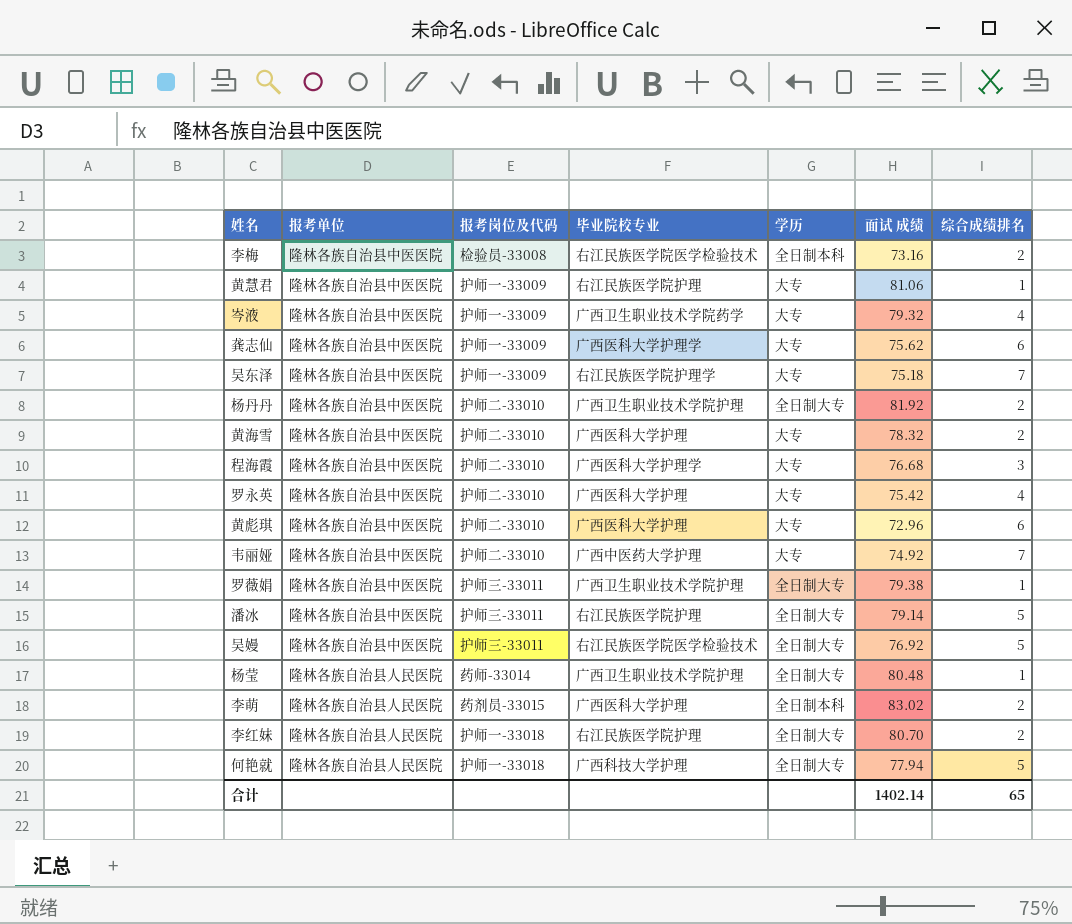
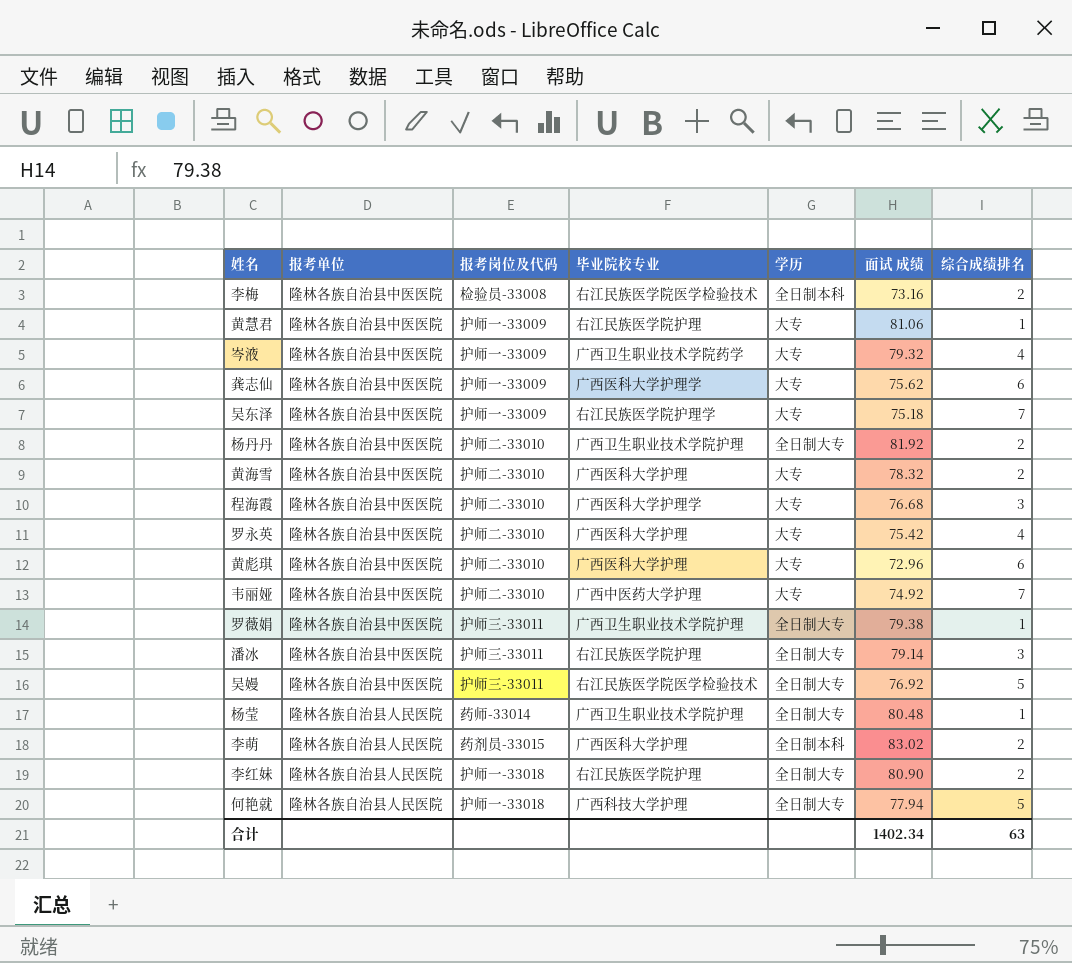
潘冰 | 综合成绩排名: 5 -> 3
李红妹 | 面试 成绩: 80.70 -> 80.90
合计 | 面试 成绩: 1402.14 -> 1402.34
合计 | 综合成绩排名: 65 -> 63

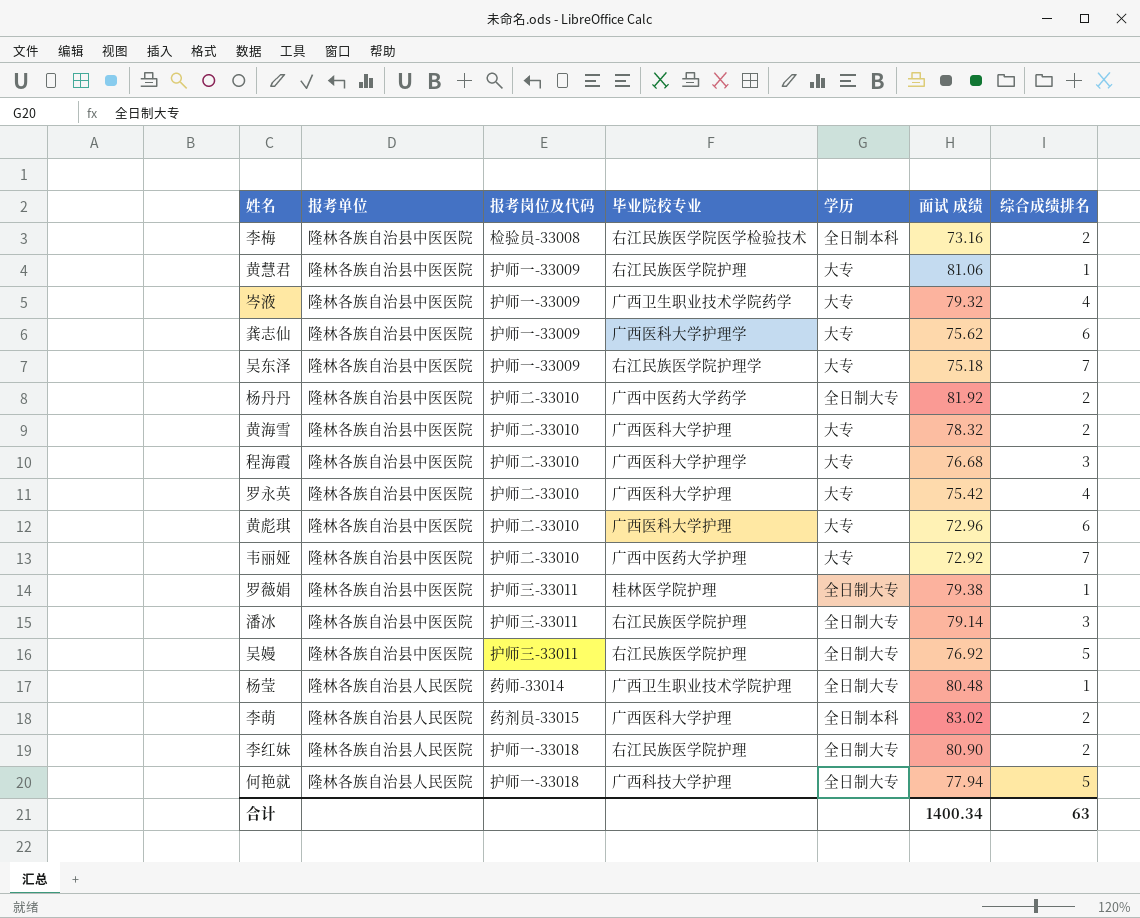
杨丹丹 | 毕业院校专业: 广西卫生职业技术学院护理 -> 广西中医药大学药学
韦丽娅 | 面试 成绩: 74.92 -> 72.92
罗薇娟 | 毕业院校专业: 广西卫生职业技术学院护理 -> 桂林医学院护理
吴嫚 | 毕业院校专业: 右江民族医学院医学检验技术 -> 右江民族医学院护理
合计 | 面试 成绩: 1402.34 -> 1400.34

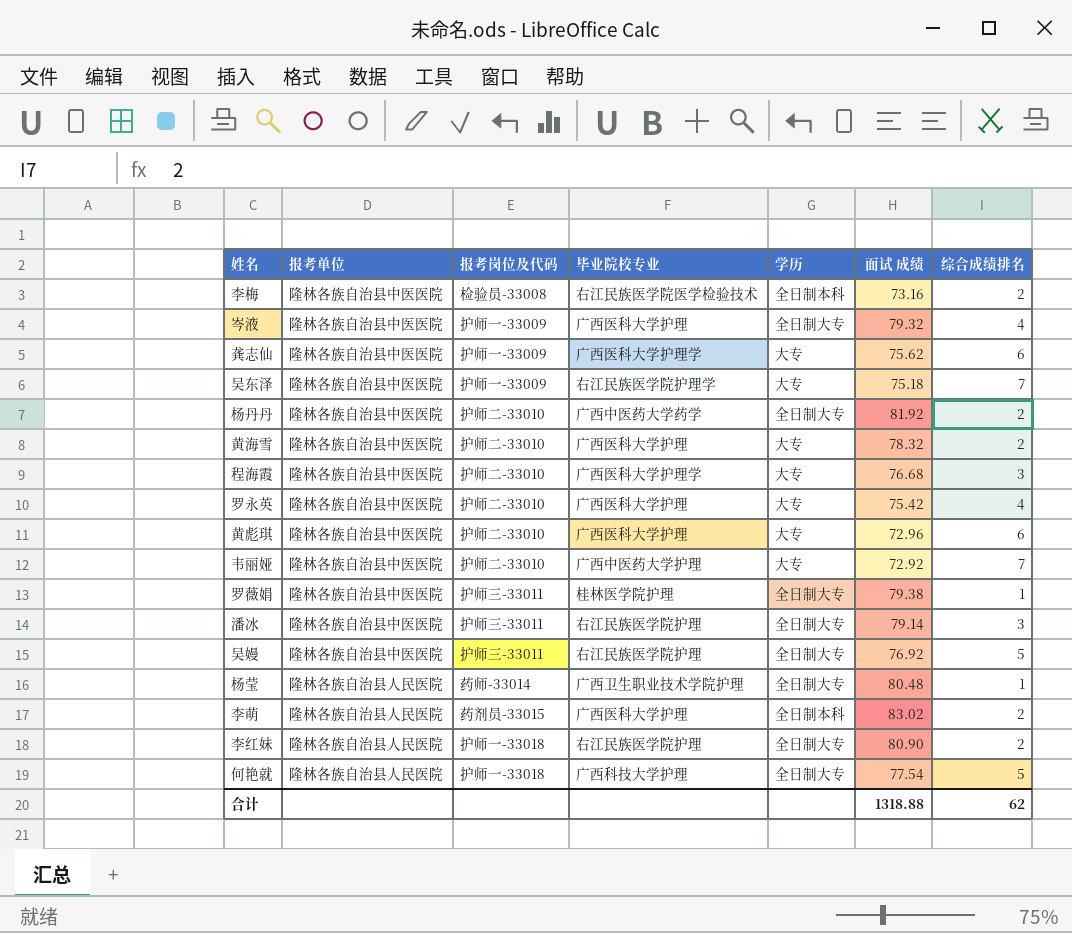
row 黄慧君: 隆林各族自治县中医医院 | 护师一-33009 | 右江民族医学院护理 | 大专 | 81.06 | 1 -> none
岑液 | 毕业院校专业: 广西卫生职业技术学院药学 -> 广西医科大学护理
岑液 | 学历: 大专 -> 全日制大专
何艳就 | 面试 成绩: 77.94 -> 77.54
合计 | 面试 成绩: 1400.34 -> 1318.88
合计 | 综合成绩排名: 63 -> 62

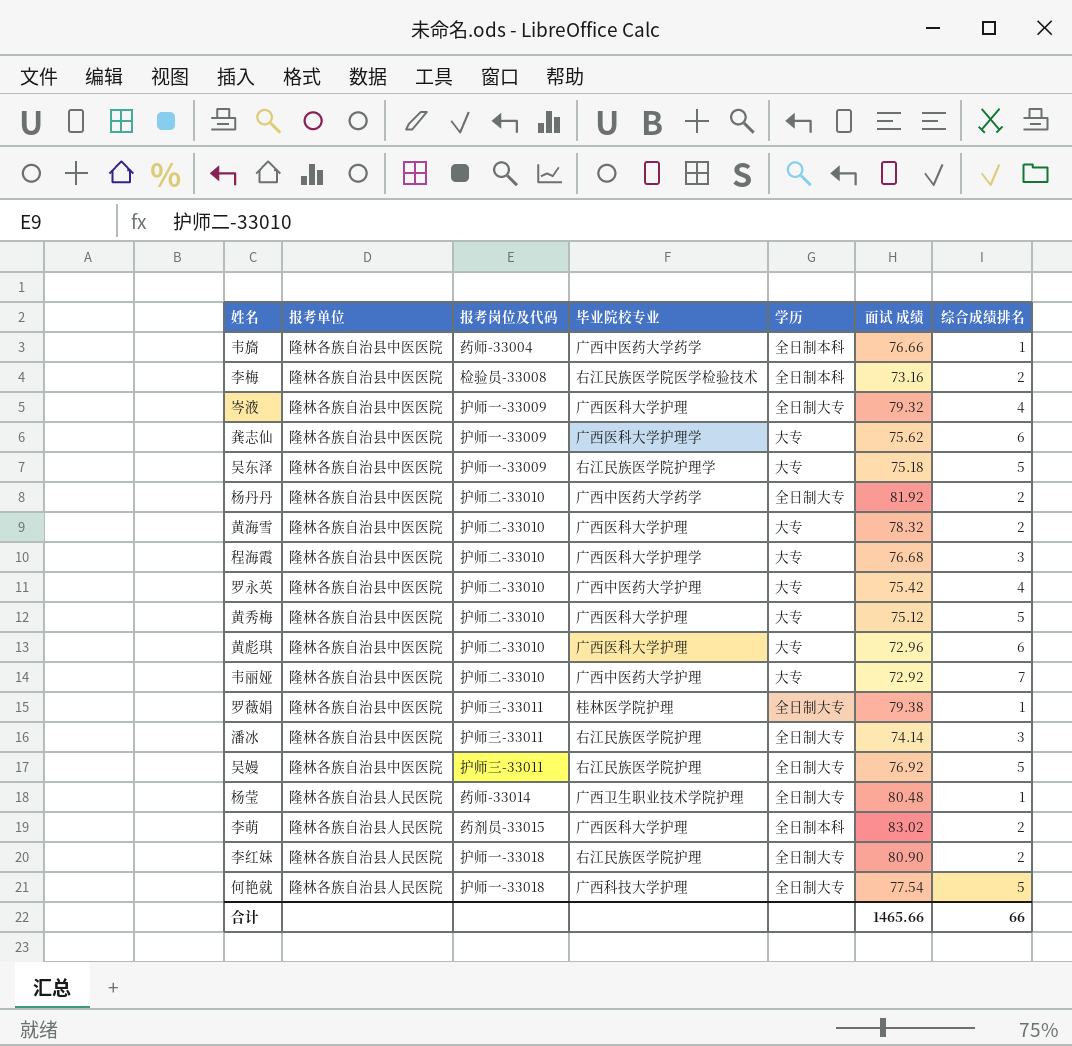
row 韦旖: none -> 隆林各族自治县中医医院 | 药师-33004 | 广西中医药大学药学 | 全日制本科 | 76.66 | 1
吴东泽 | 综合成绩排名: 7 -> 5
罗永英 | 毕业院校专业: 广西医科大学护理 -> 广西中医药大学护理
row 黄秀梅: none -> 隆林各族自治县中医医院 | 护师二-33010 | 广西医科大学护理 | 大专 | 75.12 | 5
潘冰 | 面试 成绩: 79.14 -> 74.14
合计 | 面试 成绩: 1318.88 -> 1465.66
合计 | 综合成绩排名: 62 -> 66

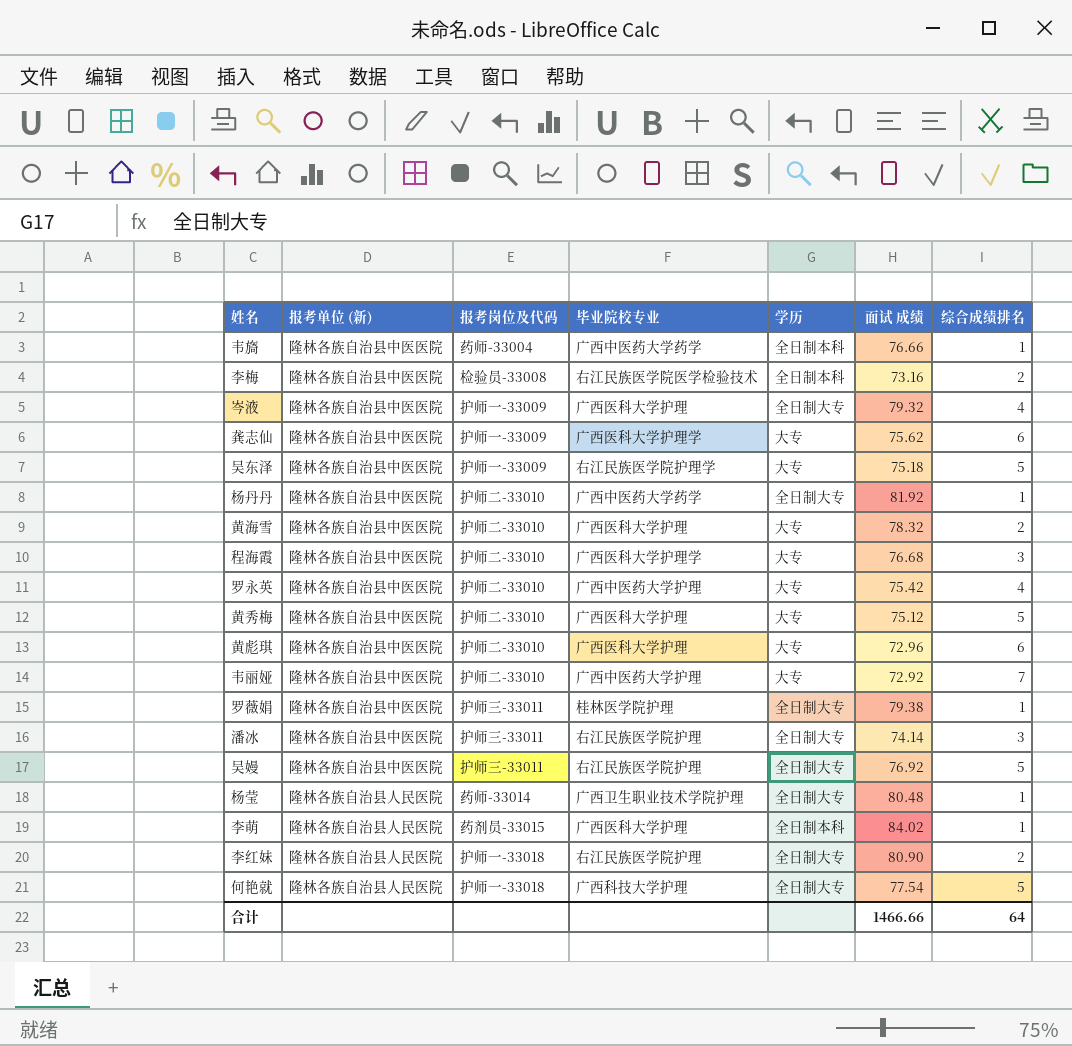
column name: 报考单位 -> 报考单位 (新)
杨丹丹 | 综合成绩排名: 2 -> 1
李萌 | 面试 成绩: 83.02 -> 84.02
李萌 | 综合成绩排名: 2 -> 1
合计 | 面试 成绩: 1465.66 -> 1466.66
合计 | 综合成绩排名: 66 -> 64

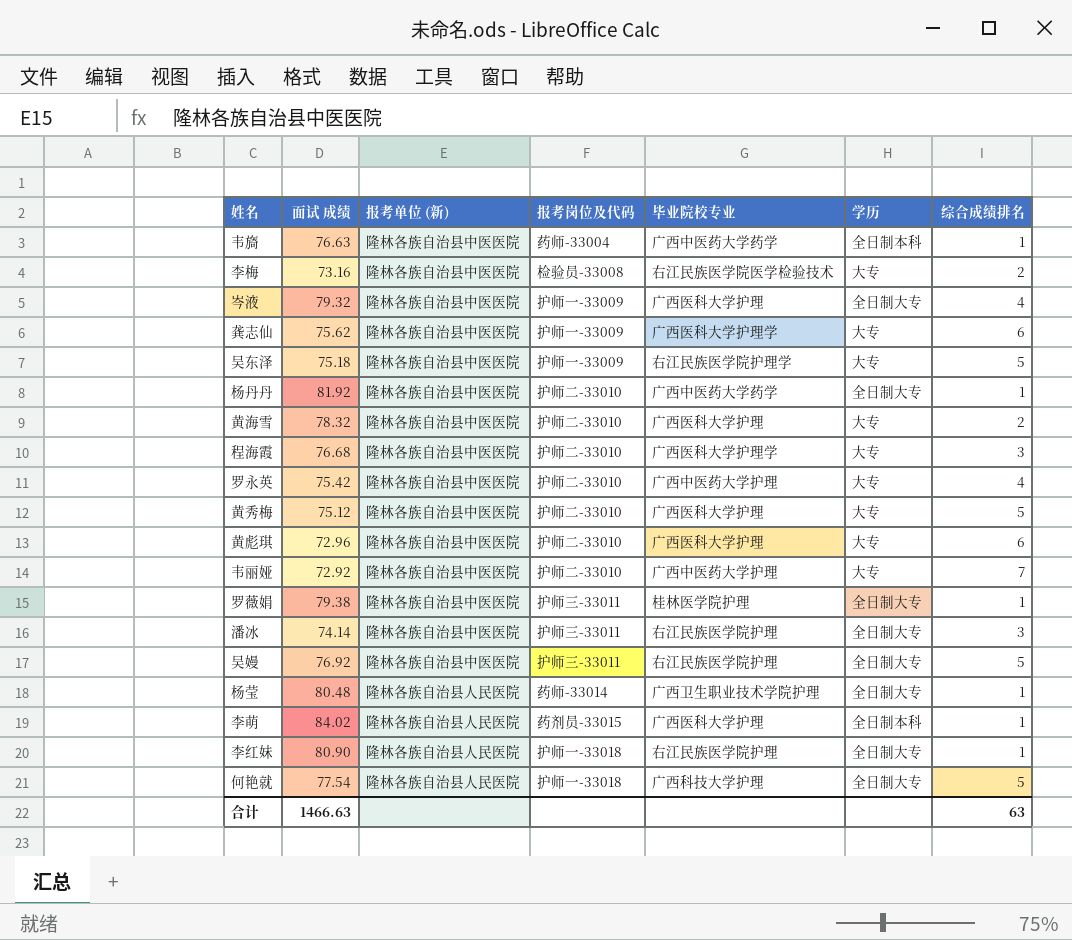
column 面试 成绩 | position: 6 -> 2
韦旖 | 面试 成绩: 76.66 -> 76.63
李梅 | 学历: 全日制本科 -> 大专
李红妹 | 综合成绩排名: 2 -> 1
合计 | 面试 成绩: 1466.66 -> 1466.63
合计 | 综合成绩排名: 64 -> 63

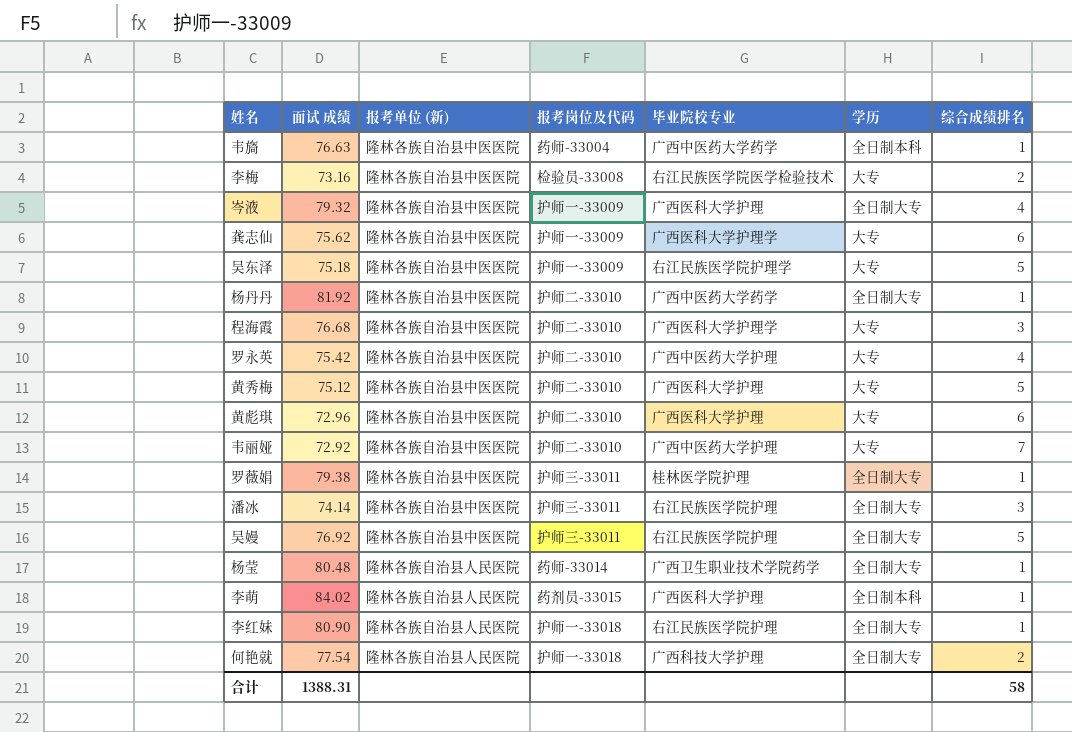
row 黄海雪: 78.32 | 隆林各族自治县中医医院 | 护师二-33010 | 广西医科大学护理 | 大专 | 2 -> none
杨莹 | 毕业院校专业: 广西卫生职业技术学院护理 -> 广西卫生职业技术学院药学
何艳就 | 综合成绩排名: 5 -> 2
合计 | 面试 成绩: 1466.63 -> 1388.31
合计 | 综合成绩排名: 63 -> 58

